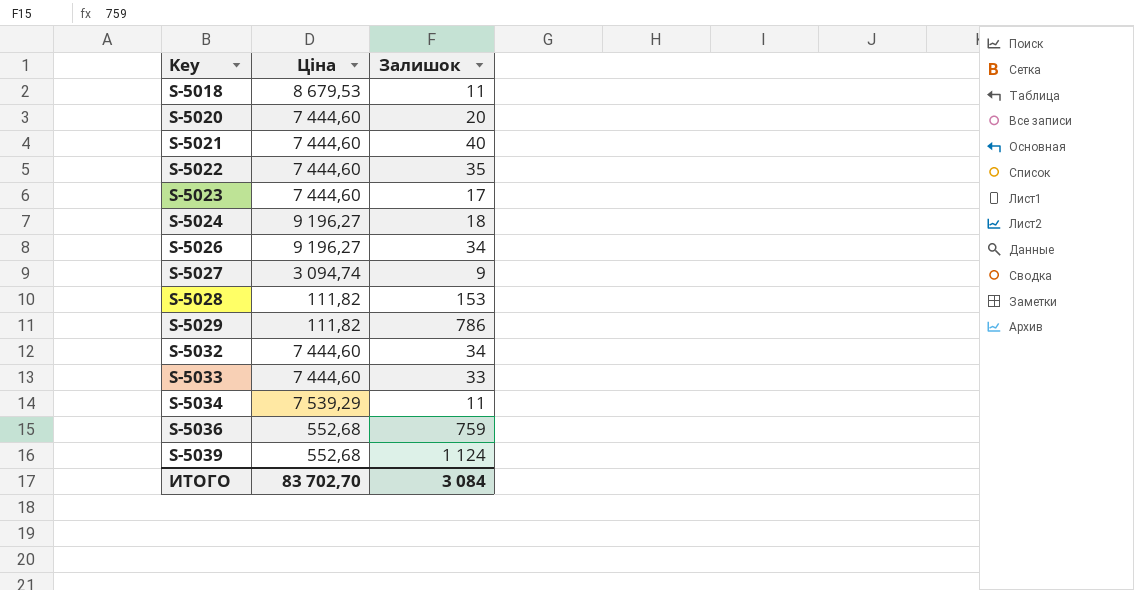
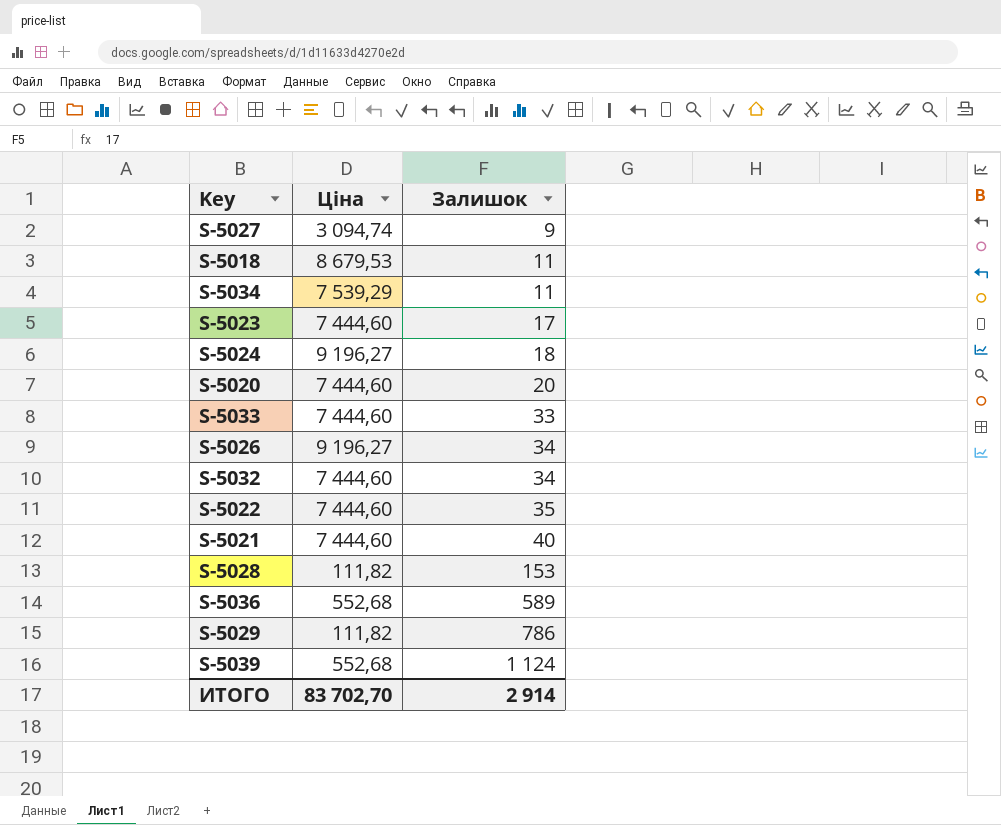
row order: Key ascending -> Залишок ascending
S-5036 | Залишок: 759 -> 589
ИТОГО | Залишок: 3 084 -> 2 914

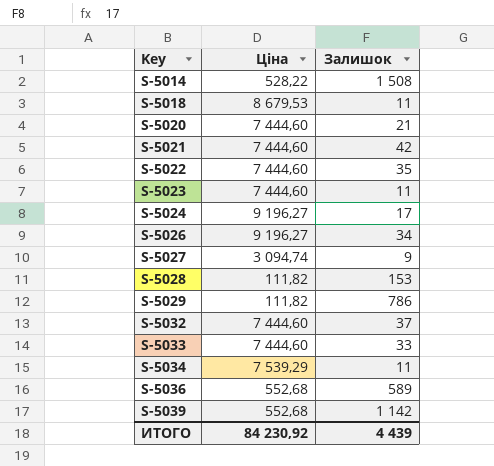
row order: Залишок ascending -> Key ascending
row S-5014: none -> 528,22 | 1 508
S-5020 | Залишок: 20 -> 21
S-5021 | Залишок: 40 -> 42
S-5023 | Залишок: 17 -> 11
S-5024 | Залишок: 18 -> 17
S-5032 | Залишок: 34 -> 37
S-5039 | Залишок: 1 124 -> 1 142
ИТОГО | Ціна: 83 702,70 -> 84 230,92
ИТОГО | Залишок: 2 914 -> 4 439

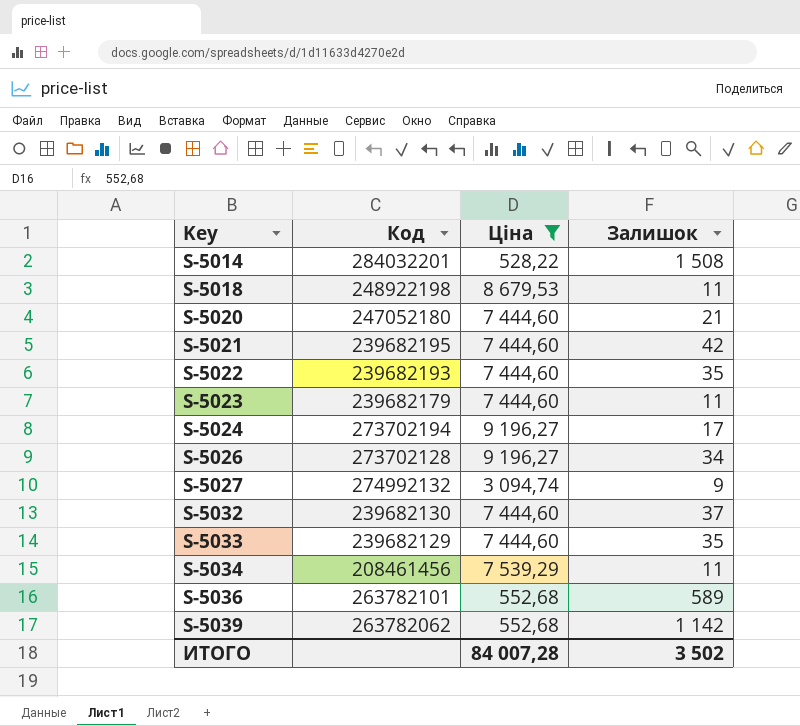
filter: none -> Ціна != 111,82
column Код | position: none -> 2
S-5033 | Залишок: 33 -> 35
ИТОГО | Ціна: 84 230,92 -> 84 007,28
ИТОГО | Залишок: 4 439 -> 3 502

